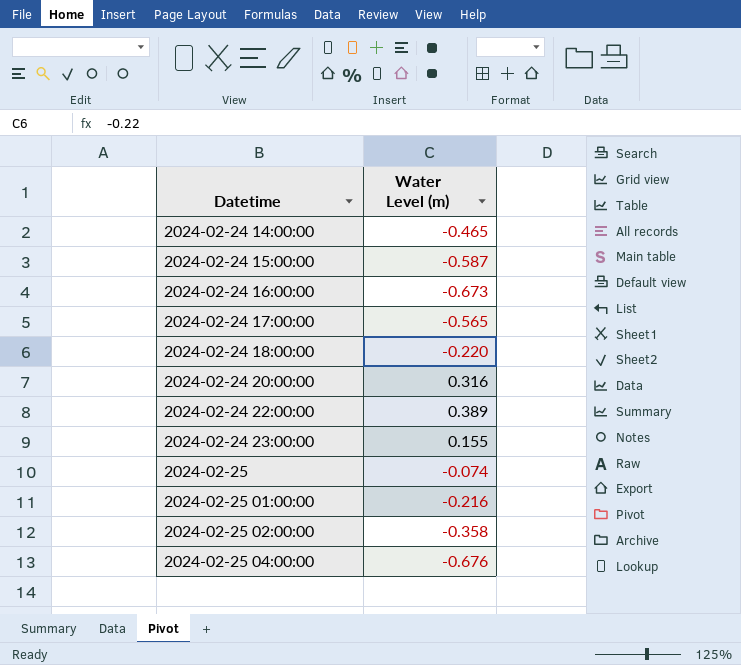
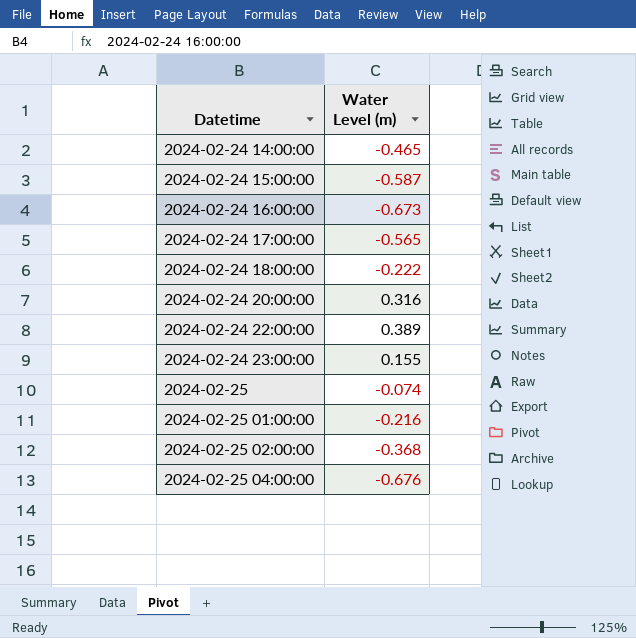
2024-02-24 18:00:00 | Water Level (m): -0.220 -> -0.222
2024-02-25 02:00:00 | Water Level (m): -0.358 -> -0.368

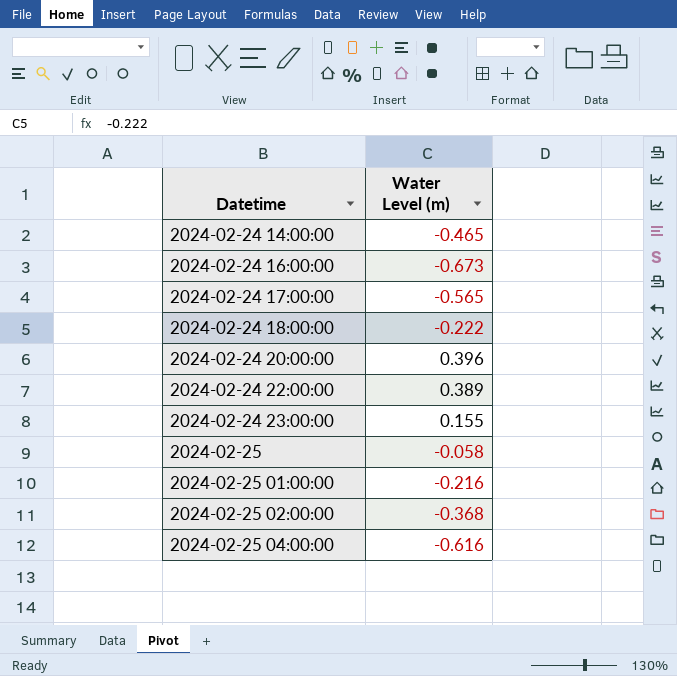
row 2024-02-24 15:00:00: -0.587 -> none
2024-02-24 20:00:00 | Water Level (m): 0.316 -> 0.396
2024-02-25 | Water Level (m): -0.074 -> -0.058
2024-02-25 04:00:00 | Water Level (m): -0.676 -> -0.616

